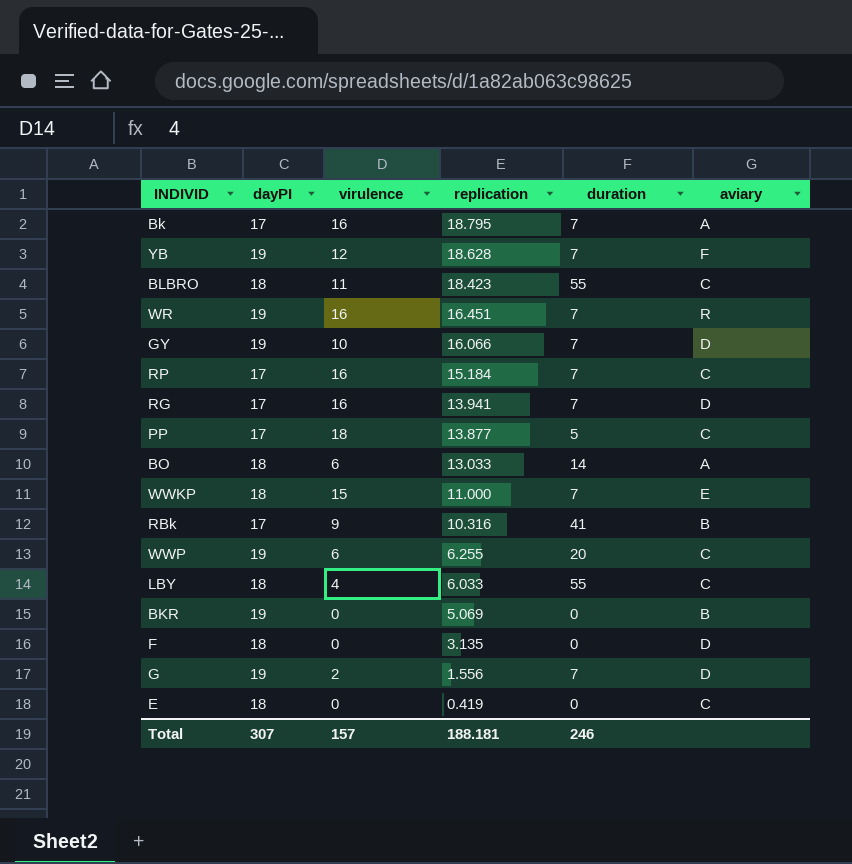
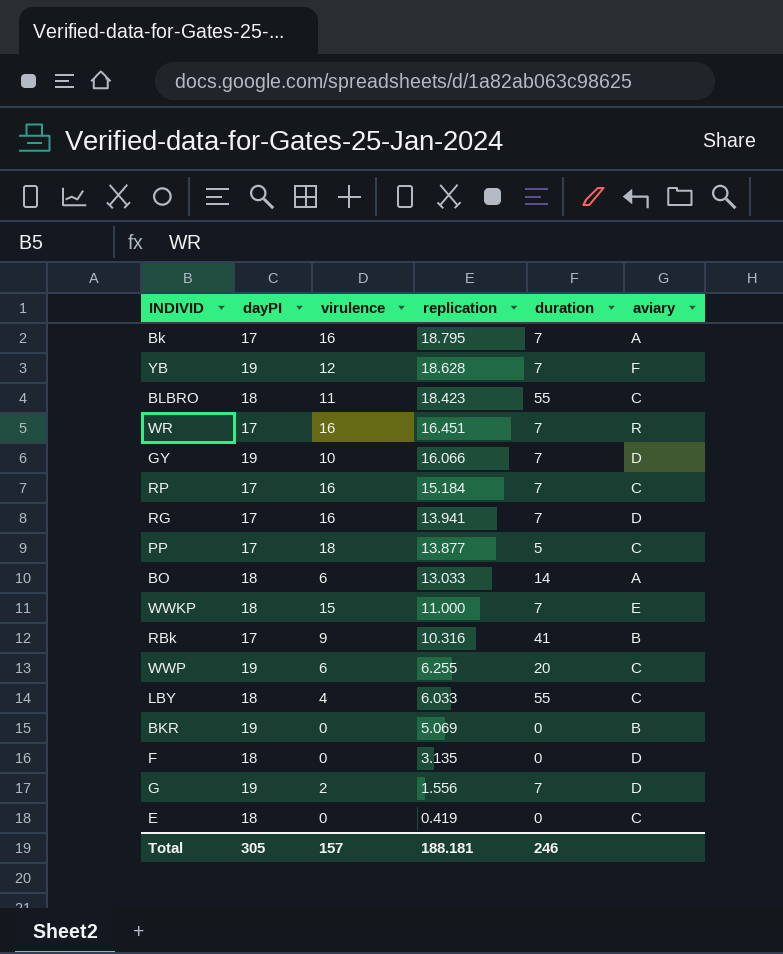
WR | dayPI: 19 -> 17
Total | dayPI: 307 -> 305

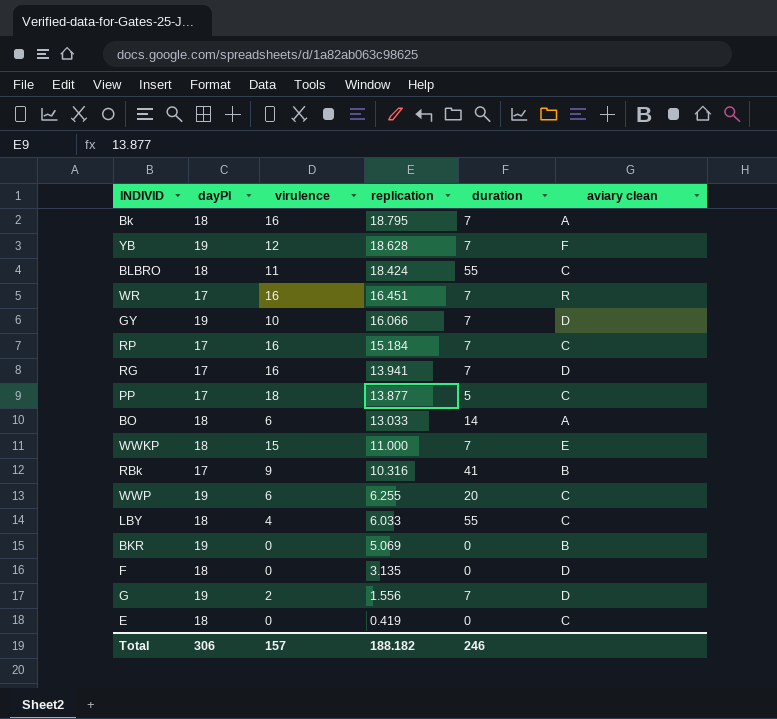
column name: aviary -> aviary clean
Bk | dayPI: 17 -> 18
BLBRO | replication: 18.423 -> 18.424
Total | dayPI: 305 -> 306
Total | replication: 188.181 -> 188.182

